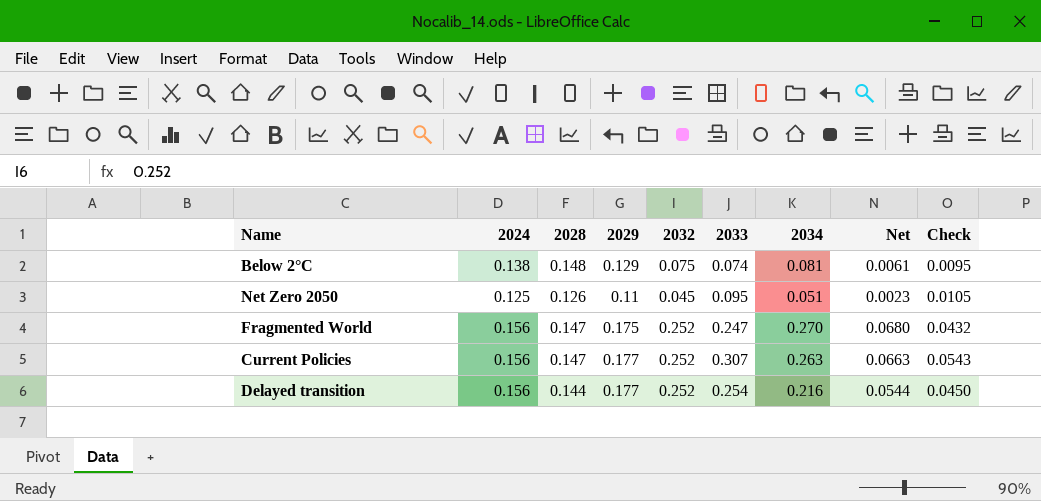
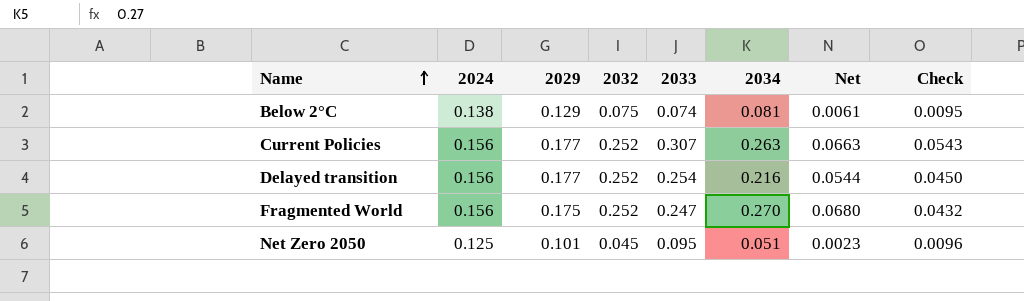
row order: none -> Name ascending
column 2028 | position: 3 -> none
Net Zero 2050 | 2029: 0.11 -> 0.101
Net Zero 2050 | Check: 0.0105 -> 0.0096

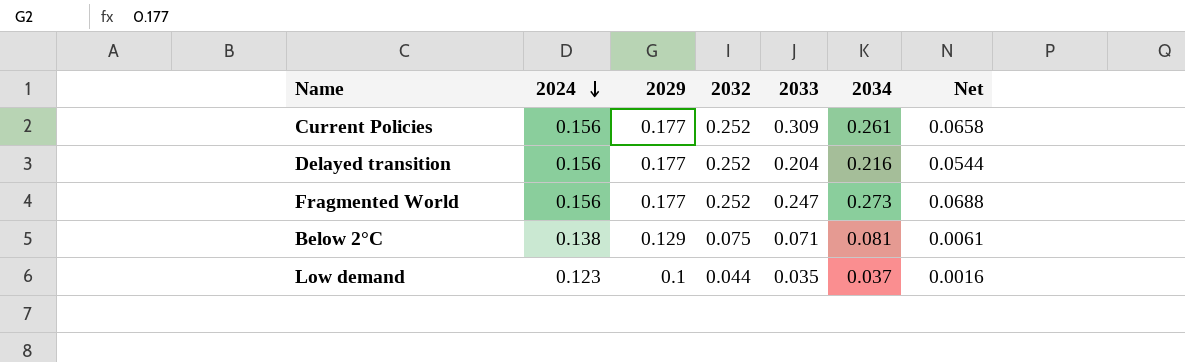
row order: Name ascending -> 2024 descending
column Check | formula: [2029] * [2033] -> none
row Net Zero 2050: 0.125 | 0.101 | 0.045 | 0.095 | 0.051 | 0.0023 | 0.0096 -> none
Current Policies | 2033: 0.307 -> 0.309
Current Policies | 2034: 0.263 -> 0.261
Current Policies | Net: 0.0663 -> 0.0658
Delayed transition | 2033: 0.254 -> 0.204
Fragmented World | 2029: 0.175 -> 0.177
Fragmented World | 2034: 0.270 -> 0.273
Fragmented World | Net: 0.0680 -> 0.0688
Below 2°C | 2033: 0.074 -> 0.071
row Low demand: none -> 0.123 | 0.1 | 0.044 | 0.035 | 0.037 | 0.0016

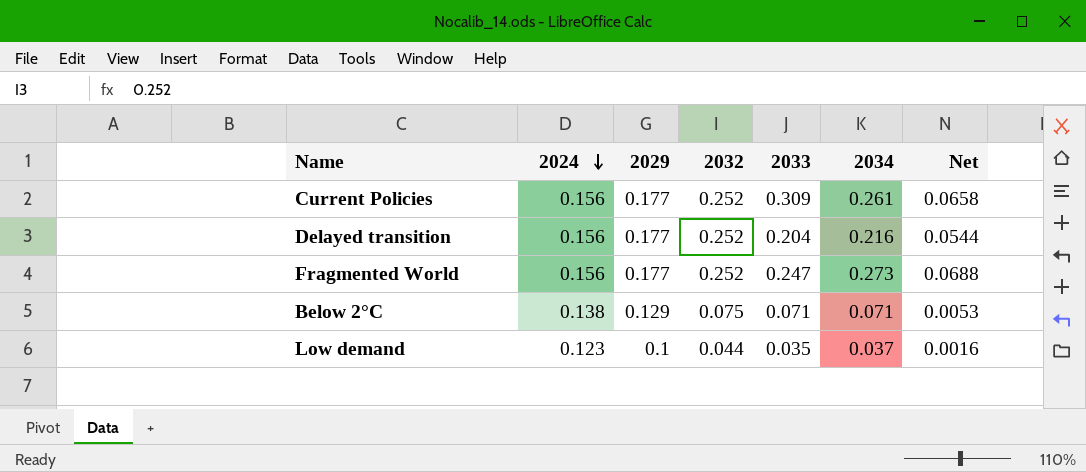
Below 2°C | 2034: 0.081 -> 0.071
Below 2°C | Net: 0.0061 -> 0.0053

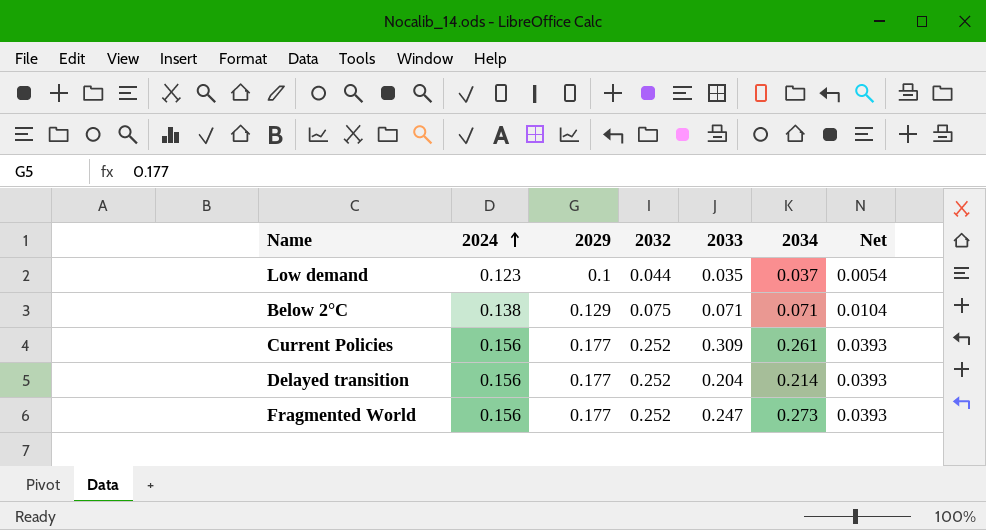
row order: 2024 descending -> 2024 ascending
column Net | formula: [2032] * [2034] -> [2024] * [2032]
Delayed transition | 2034: 0.216 -> 0.214

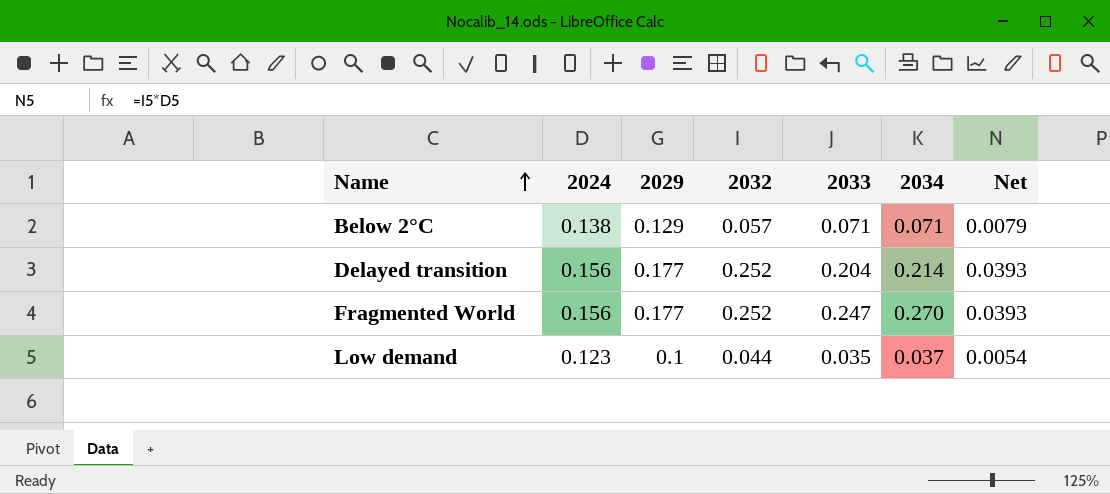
row order: 2024 ascending -> Name ascending
row Current Policies: 0.156 | 0.177 | 0.252 | 0.309 | 0.261 | 0.0393 -> none
Below 2°C | 2032: 0.075 -> 0.057
Below 2°C | Net: 0.0104 -> 0.0079
Fragmented World | 2034: 0.273 -> 0.270

